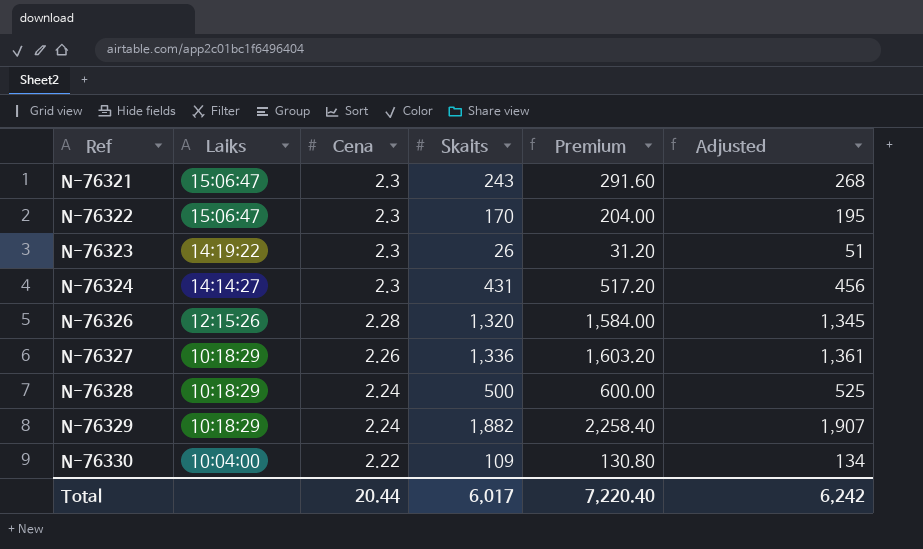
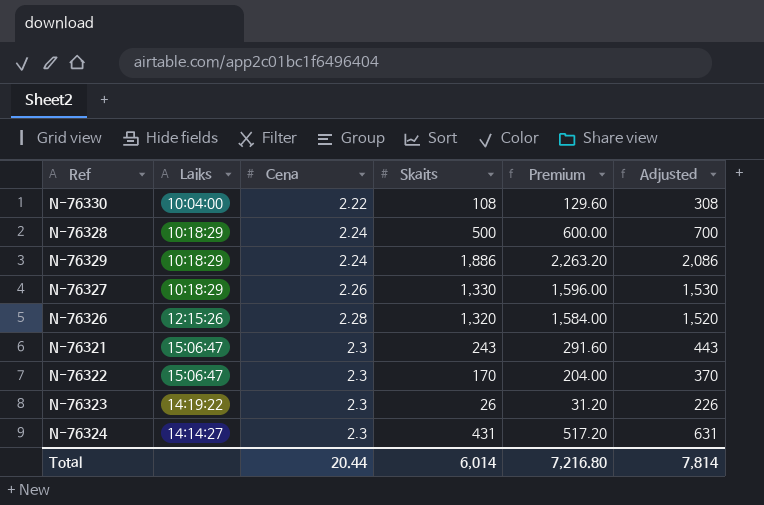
row order: Ref ascending -> Cena ascending
column Adjusted | formula: [Skaits] + 25 -> [Skaits] + 200
N-76330 | Skaits: 109 -> 108
N-76330 | Premium: 130.80 -> 129.60
N-76329 | Skaits: 1,882 -> 1,886
N-76329 | Premium: 2,258.40 -> 2,263.20
N-76327 | Skaits: 1,336 -> 1,330
N-76327 | Premium: 1,603.20 -> 1,596.00
Total | Skaits: 6,017 -> 6,014
Total | Premium: 7,220.40 -> 7,216.80
Total | Adjusted: 6,242 -> 7,814

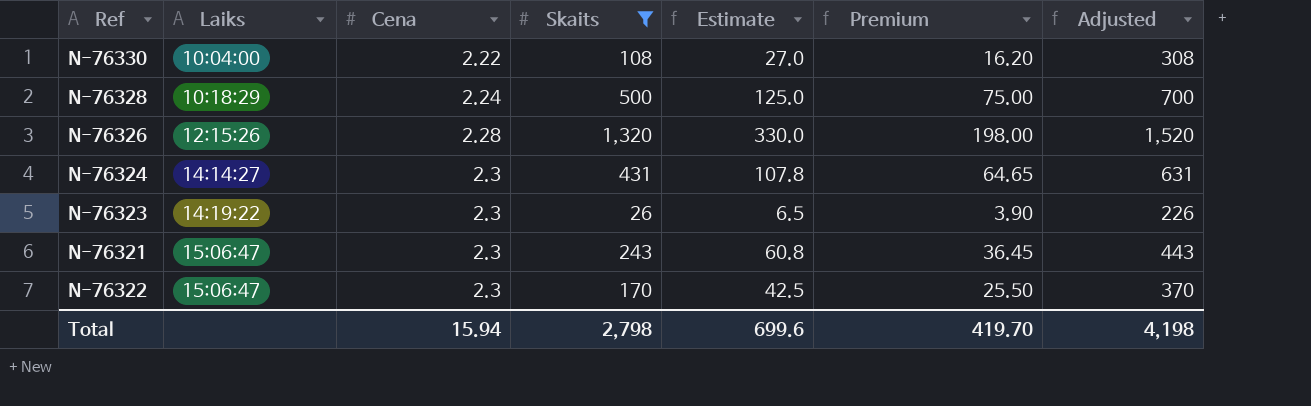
filter: none -> Skaits <= 1,320
row order: Cena ascending -> Laiks ascending
column Estimate | formula: none -> [Skaits] * 0.25
column Premium | formula: [Skaits] * 1.2 -> [Skaits] * 0.15
Total | Cena: 20.44 -> 15.94
Total | Skaits: 6,014 -> 2,798
Total | Premium: 7,216.80 -> 419.70
Total | Adjusted: 7,814 -> 4,198

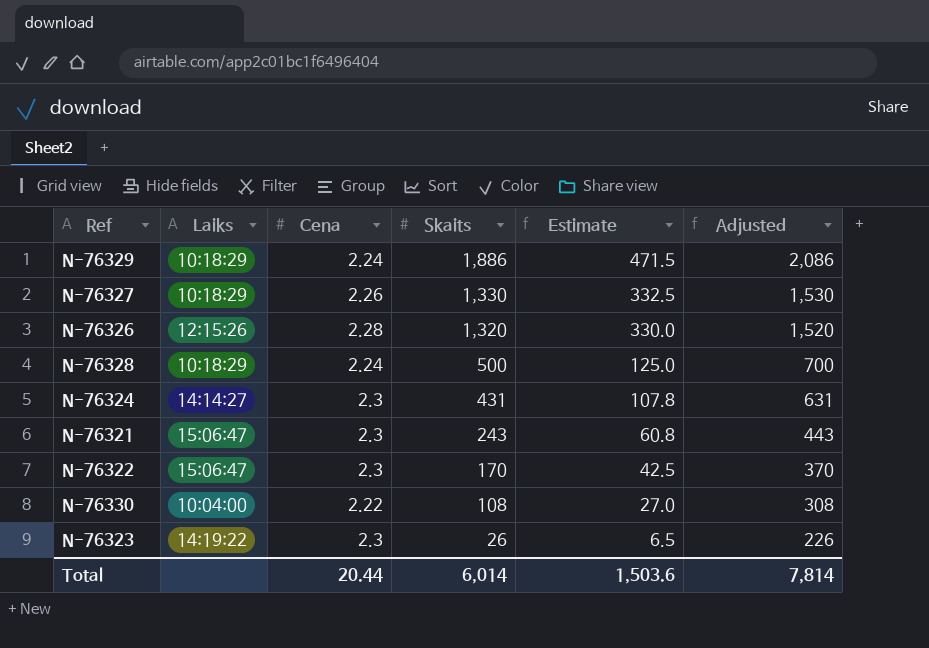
filter: Skaits <= 1,320 -> none
row order: Laiks ascending -> Skaits descending
column Premium | formula: [Skaits] * 0.15 -> none
Total | Cena: 15.94 -> 20.44
Total | Skaits: 2,798 -> 6,014
Total | Estimate: 699.6 -> 1,503.6
Total | Adjusted: 4,198 -> 7,814

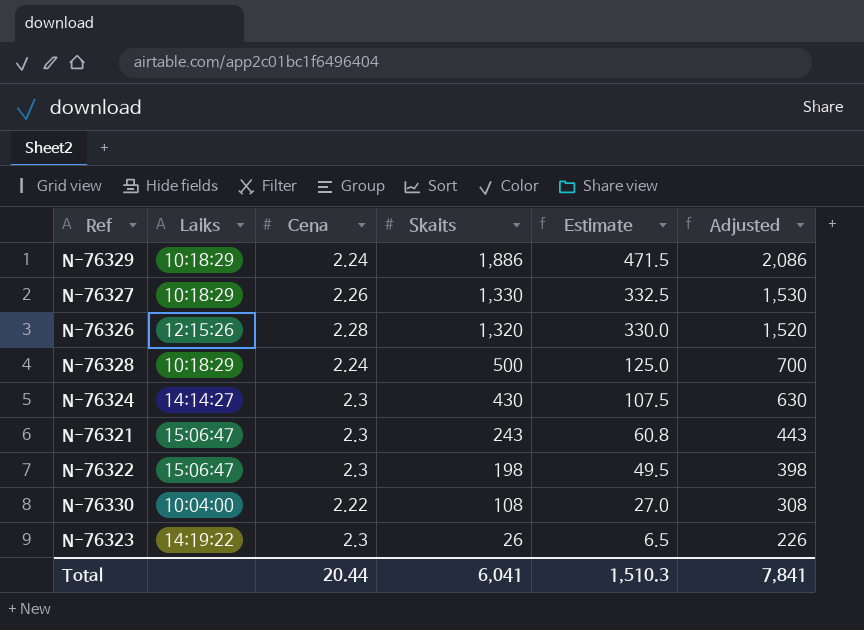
N-76324 | Skaits: 431 -> 430
N-76324 | Estimate: 107.8 -> 107.5
N-76324 | Adjusted: 631 -> 630
N-76322 | Skaits: 170 -> 198
N-76322 | Estimate: 42.5 -> 49.5
N-76322 | Adjusted: 370 -> 398
Total | Skaits: 6,014 -> 6,041
Total | Estimate: 1,503.6 -> 1,510.3
Total | Adjusted: 7,814 -> 7,841

